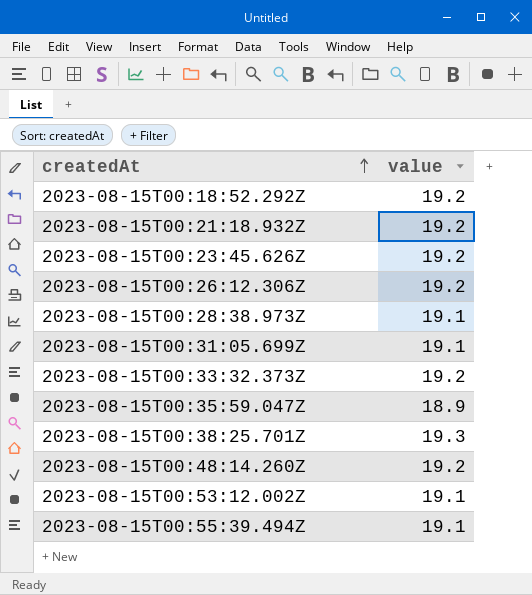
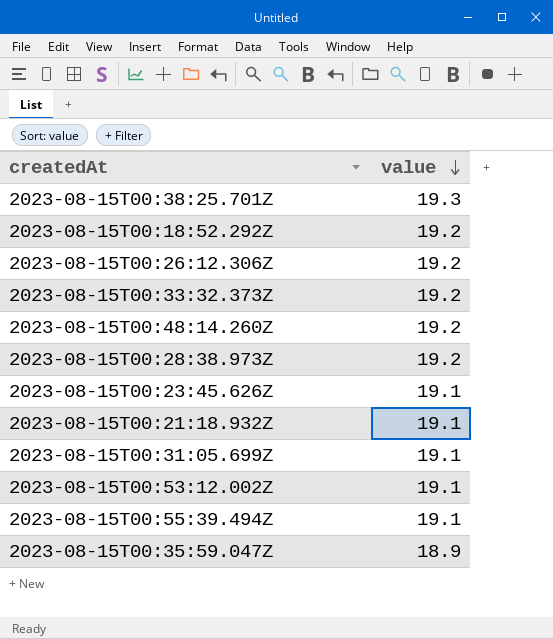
row order: createdAt ascending -> value descending
2023-08-15T00:28:38.973Z | value: 19.1 -> 19.2
2023-08-15T00:23:45.626Z | value: 19.2 -> 19.1
2023-08-15T00:21:18.932Z | value: 19.2 -> 19.1

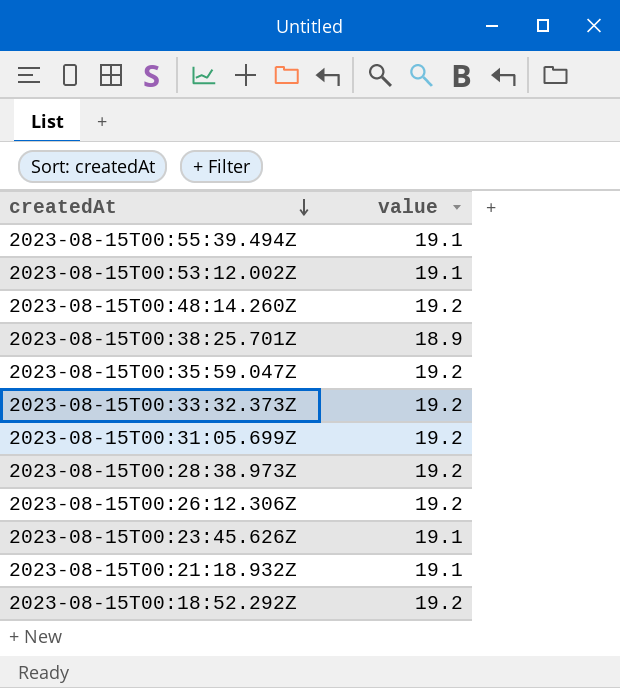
row order: value descending -> createdAt descending
2023-08-15T00:38:25.701Z | value: 19.3 -> 18.9
2023-08-15T00:35:59.047Z | value: 18.9 -> 19.2
2023-08-15T00:31:05.699Z | value: 19.1 -> 19.2

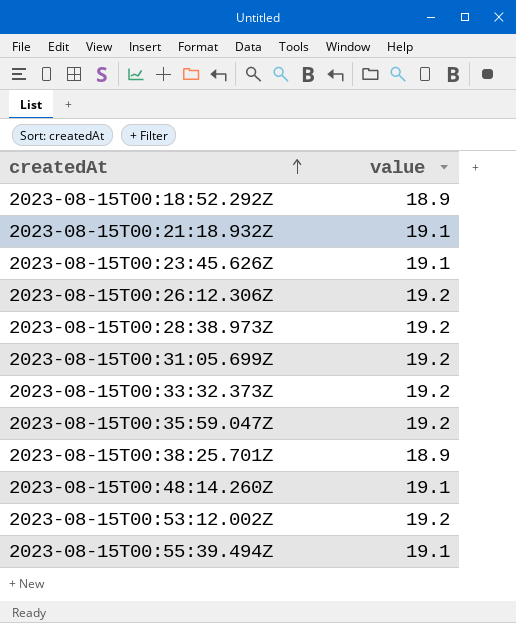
row order: createdAt descending -> createdAt ascending
2023-08-15T00:18:52.292Z | value: 19.2 -> 18.9
2023-08-15T00:48:14.260Z | value: 19.2 -> 19.1
2023-08-15T00:53:12.002Z | value: 19.1 -> 19.2

